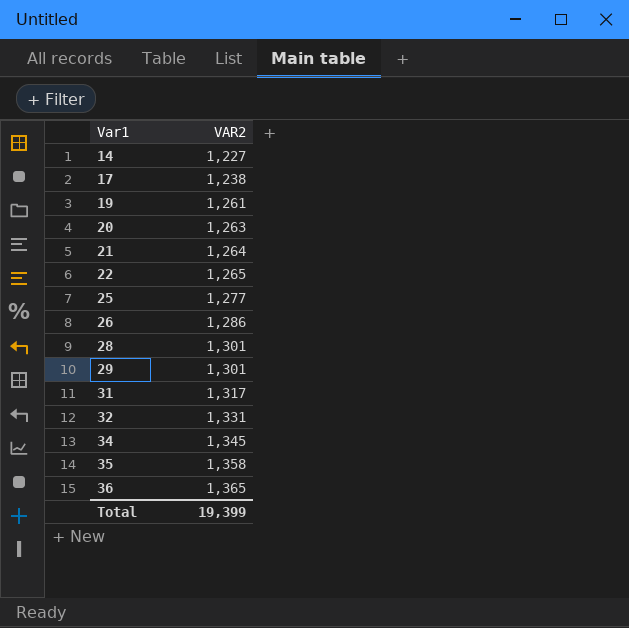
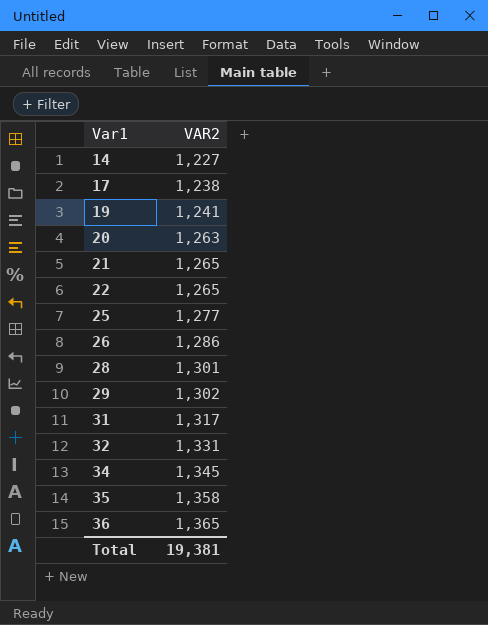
19 | VAR2: 1,261 -> 1,241
21 | VAR2: 1,264 -> 1,265
29 | VAR2: 1,301 -> 1,302
Total | VAR2: 19,399 -> 19,381

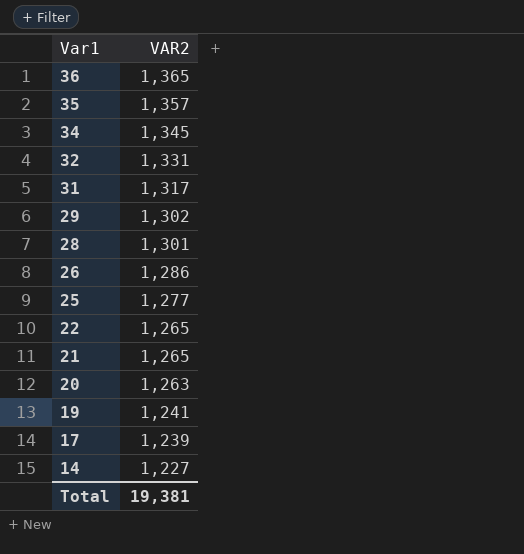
row order: Var1 ascending -> Var1 descending
35 | VAR2: 1,358 -> 1,357
17 | VAR2: 1,238 -> 1,239

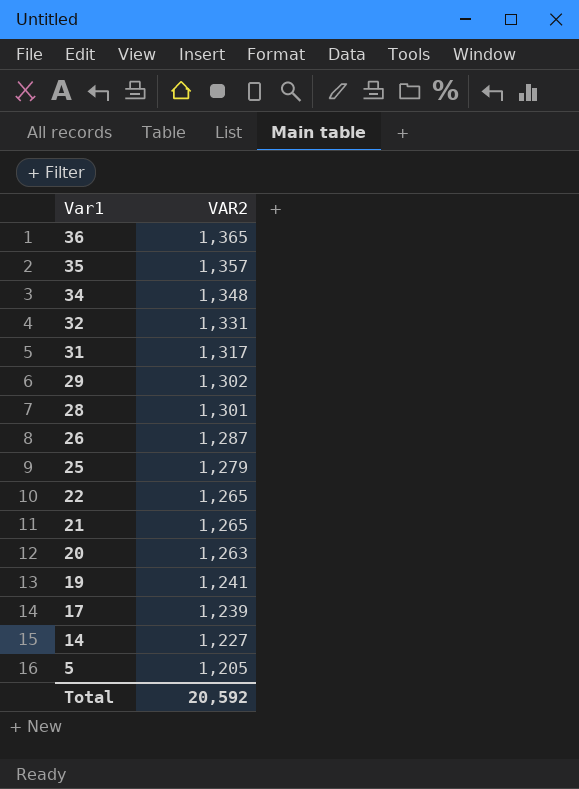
34 | VAR2: 1,345 -> 1,348
26 | VAR2: 1,286 -> 1,287
25 | VAR2: 1,277 -> 1,279
row 5: none -> 1,205
Total | VAR2: 19,381 -> 20,592

